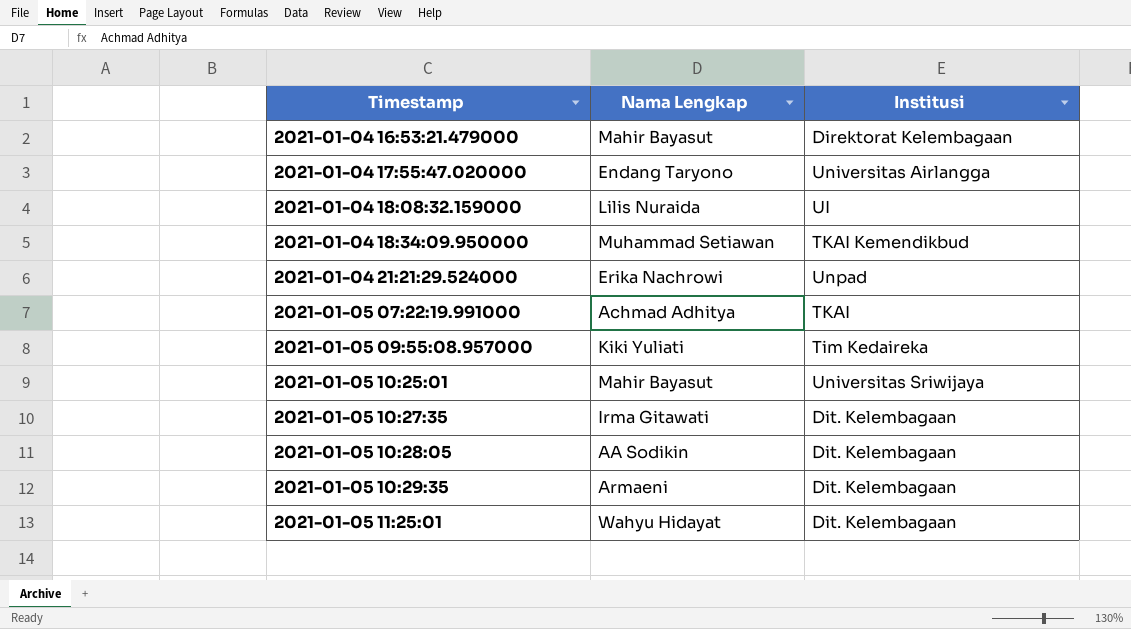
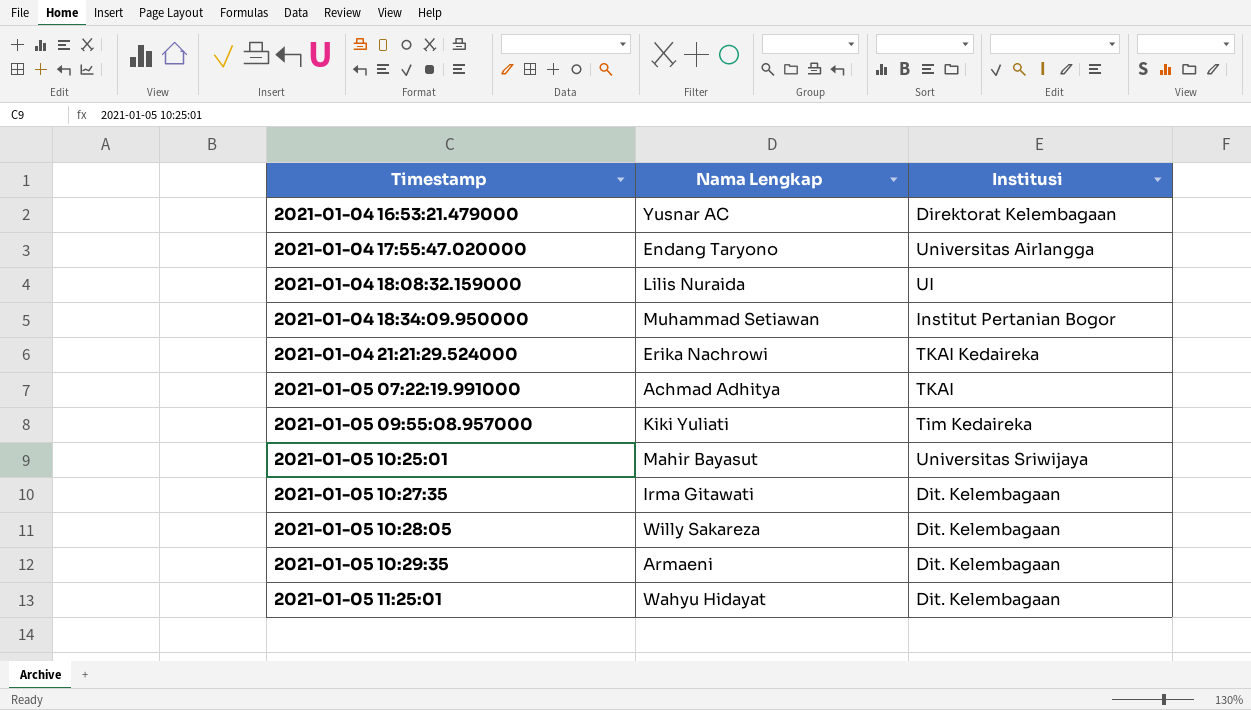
2021-01-04 16:53:21.479000 | Nama Lengkap: Mahir Bayasut -> Yusnar AC
2021-01-04 18:34:09.950000 | Institusi: TKAI Kemendikbud -> Institut Pertanian Bogor
2021-01-04 21:21:29.524000 | Institusi: Unpad -> TKAI Kedaireka
2021-01-05 10:28:05 | Nama Lengkap: AA Sodikin -> Willy Sakareza

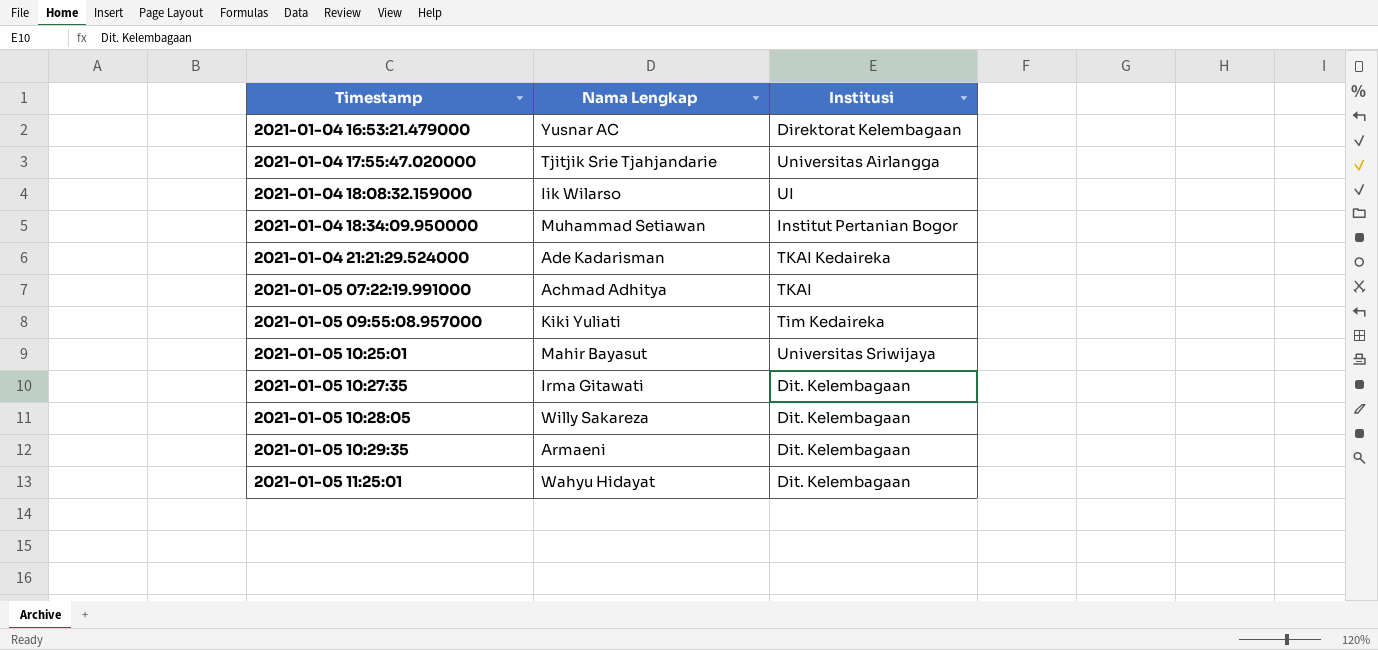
2021-01-04 17:55:47.020000 | Nama Lengkap: Endang Taryono -> Tjitjik Srie Tjahjandarie
2021-01-04 18:08:32.159000 | Nama Lengkap: Lilis Nuraida -> Iik Wilarso
2021-01-04 21:21:29.524000 | Nama Lengkap: Erika Nachrowi -> Ade Kadarisman

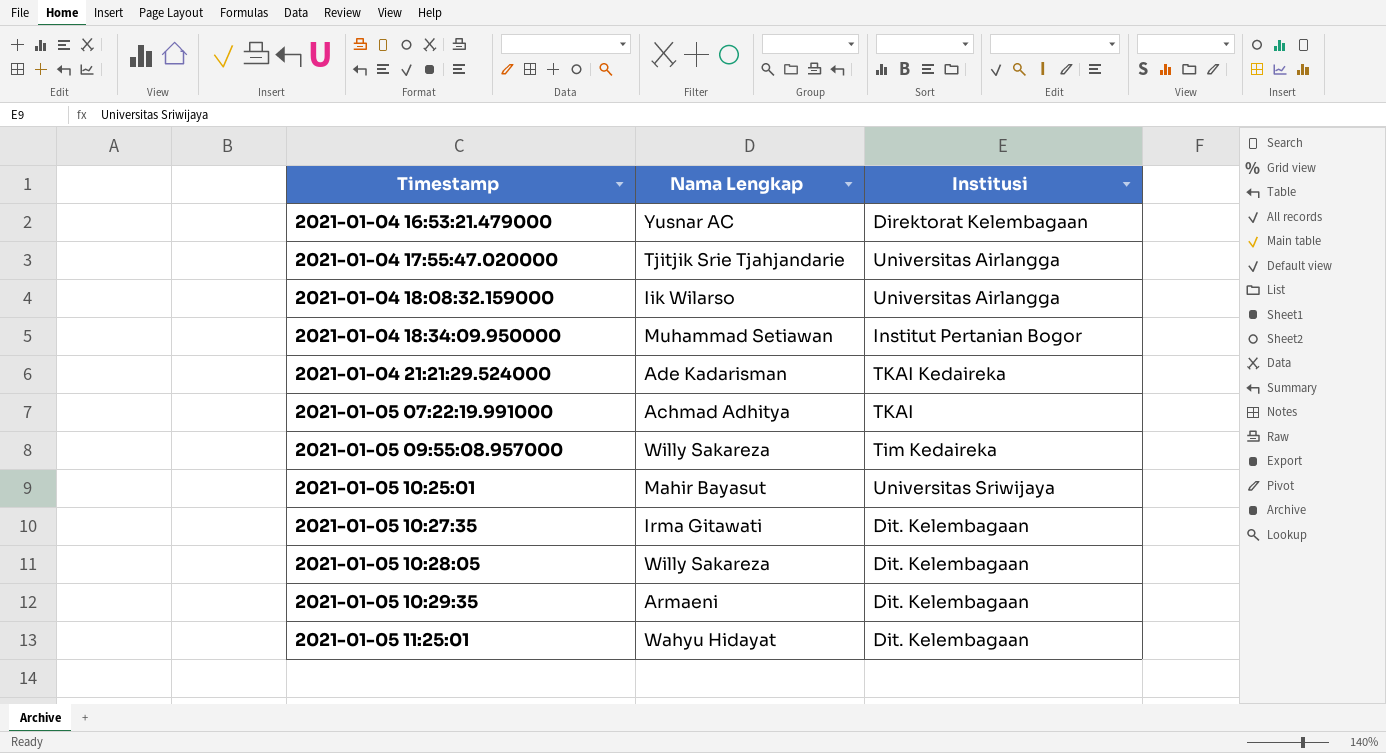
2021-01-04 18:08:32.159000 | Institusi: UI -> Universitas Airlangga
2021-01-05 09:55:08.957000 | Nama Lengkap: Kiki Yuliati -> Willy Sakareza

